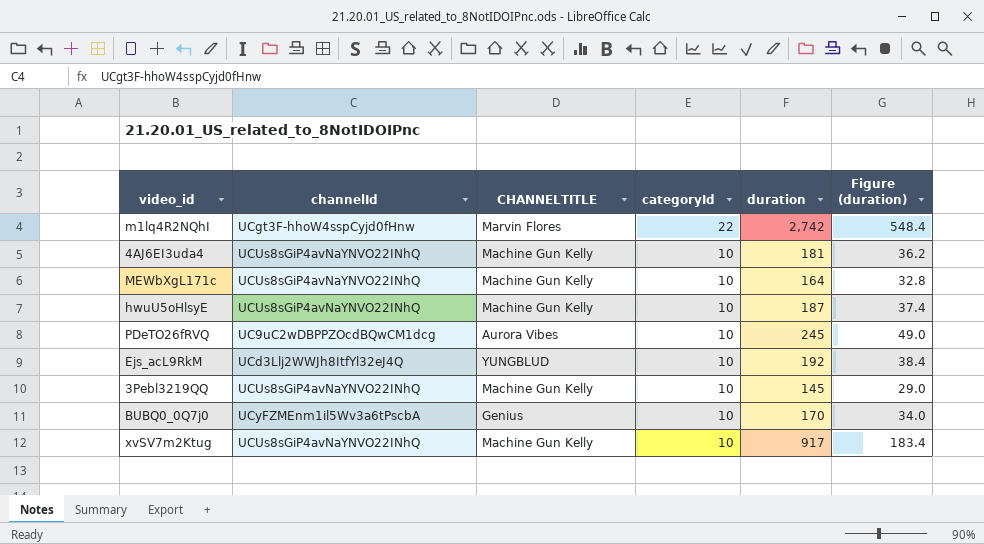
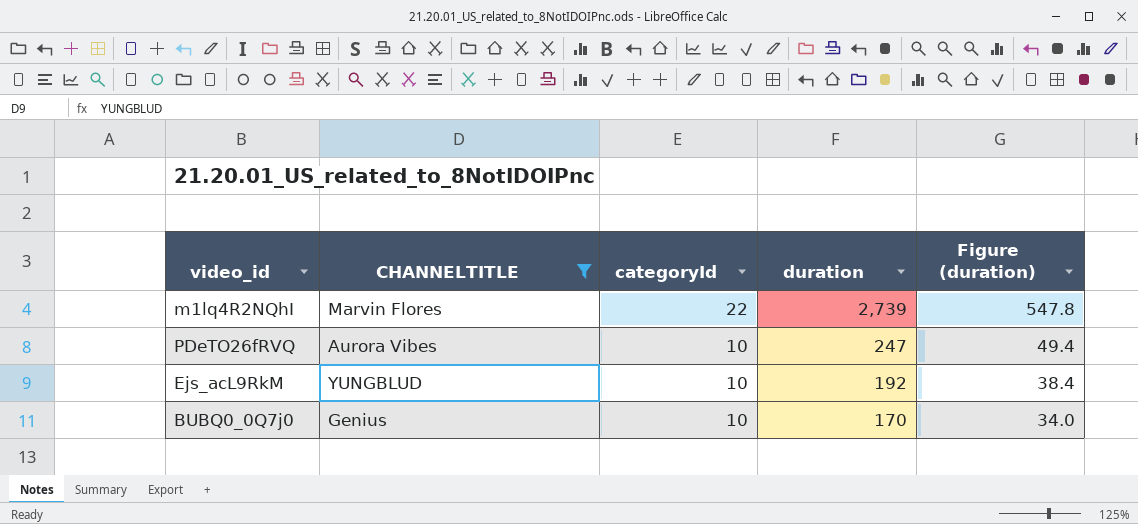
filter: none -> CHANNELTITLE != Machine Gun Kelly
column channelId | position: 2 -> none
m1lq4R2NQhI | duration: 2,742 -> 2,739
m1lq4R2NQhI | Figure (duration): 548.4 -> 547.8
PDeTO26fRVQ | duration: 245 -> 247
PDeTO26fRVQ | Figure (duration): 49.0 -> 49.4

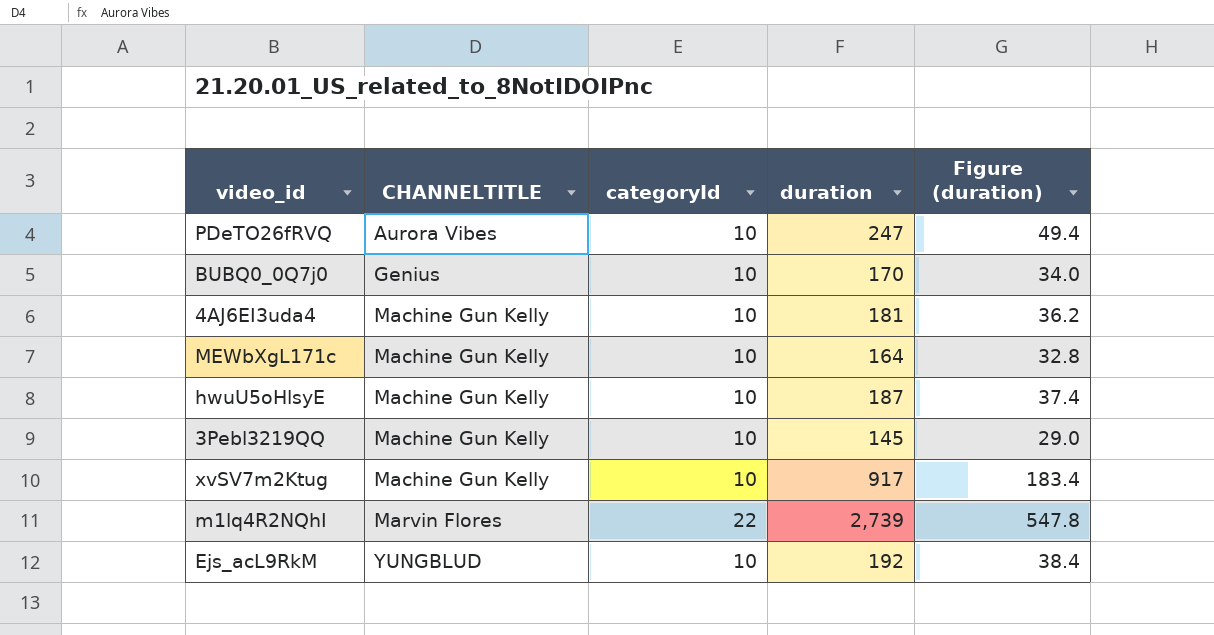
filter: CHANNELTITLE != Machine Gun Kelly -> none
row order: categoryId descending -> CHANNELTITLE ascending

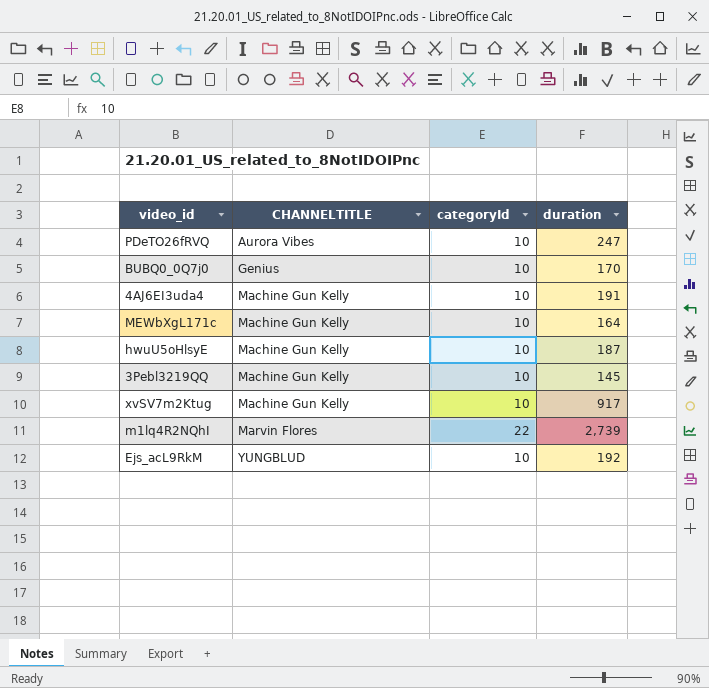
column Figure (duration) | formula: [duration] * 0.2 -> none
4AJ6EI3uda4 | duration: 181 -> 191

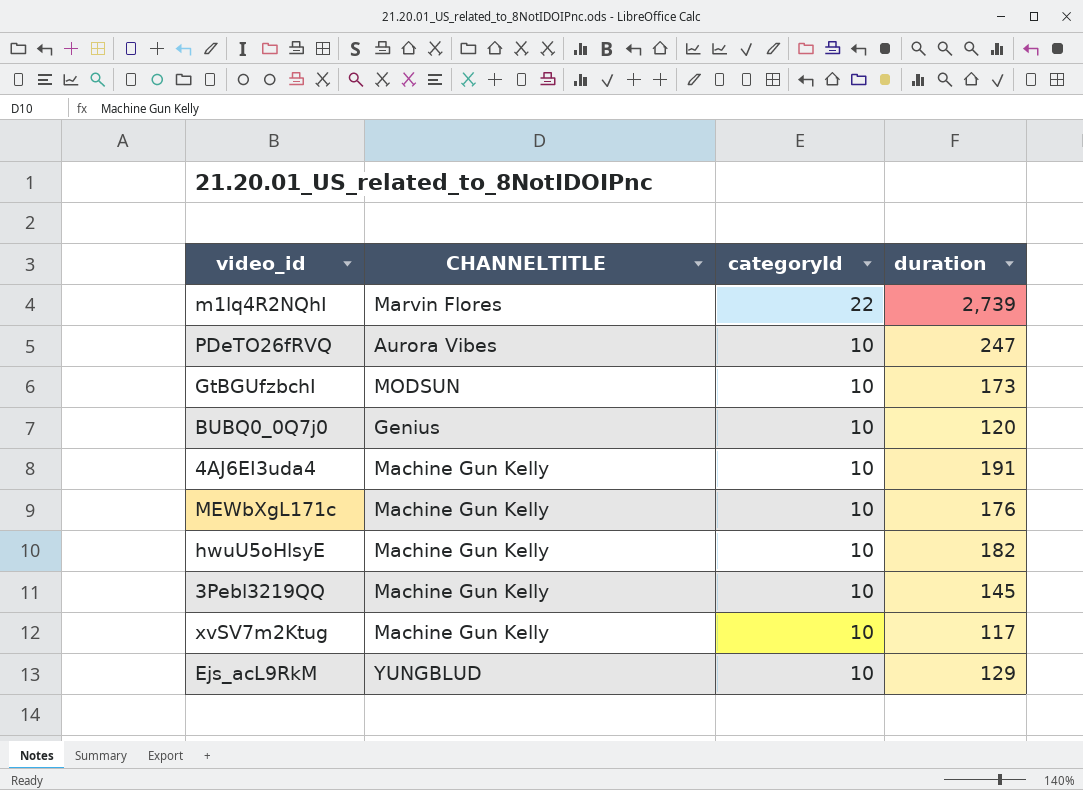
row order: CHANNELTITLE ascending -> categoryId descending
row GtBGUfzbchI: none -> MODSUN | 10 | 173
BUBQ0_0Q7j0 | duration: 170 -> 120
MEWbXgL171c | duration: 164 -> 176
hwuU5oHlsyE | duration: 187 -> 182
xvSV7m2Ktug | duration: 917 -> 117
Ejs_acL9RkM | duration: 192 -> 129

